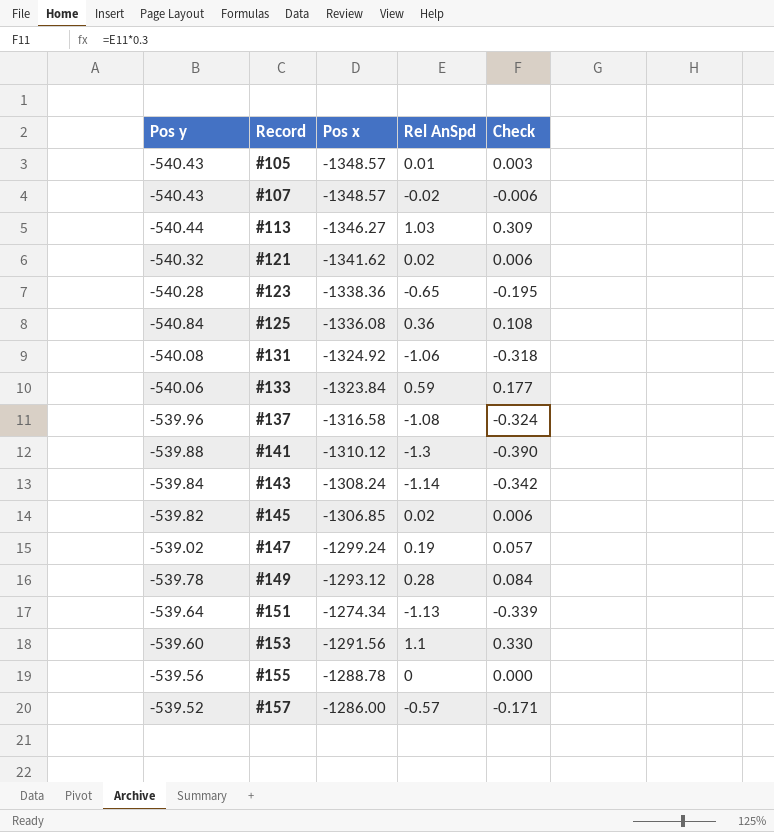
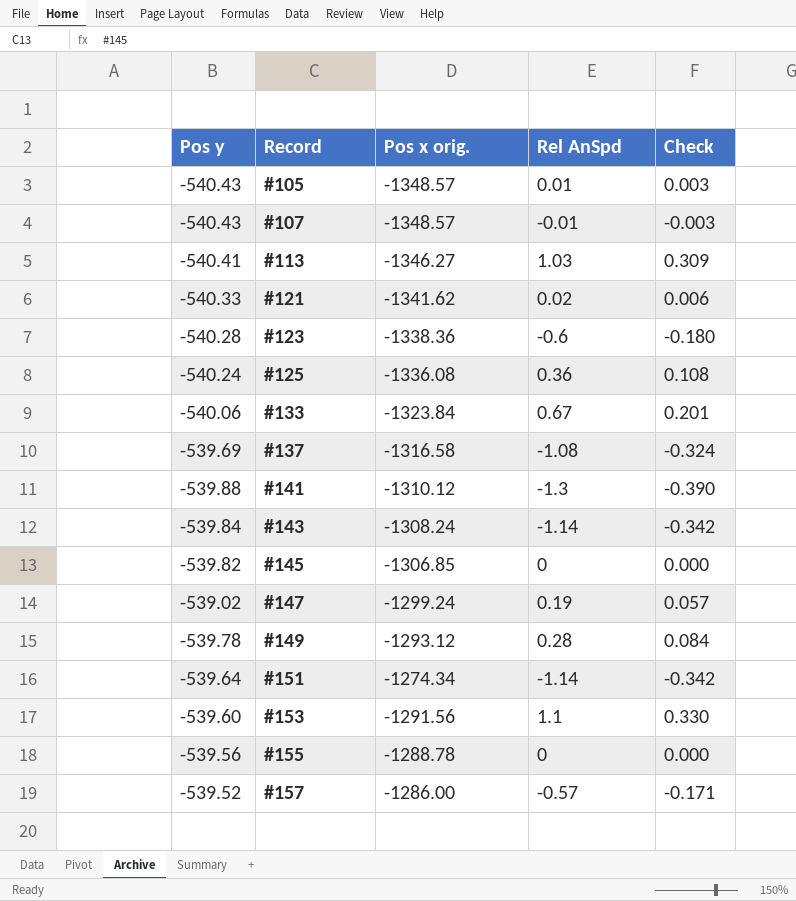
column name: Pos x -> Pos x orig.
row #131: -540.08 | -1324.92 | -1.06 | -0.318 -> none
#107 | Rel AnSpd: -0.02 -> -0.01
#107 | Check: -0.006 -> -0.003
#113 | Pos y: -540.44 -> -540.41
#121 | Pos y: -540.32 -> -540.33
#123 | Rel AnSpd: -0.65 -> -0.6
#123 | Check: -0.195 -> -0.180
#125 | Pos y: -540.84 -> -540.24
#133 | Rel AnSpd: 0.59 -> 0.67
#133 | Check: 0.177 -> 0.201
#137 | Pos y: -539.96 -> -539.69
#145 | Rel AnSpd: 0.02 -> 0
#145 | Check: 0.006 -> 0.000
#151 | Rel AnSpd: -1.13 -> -1.14
#151 | Check: -0.339 -> -0.342

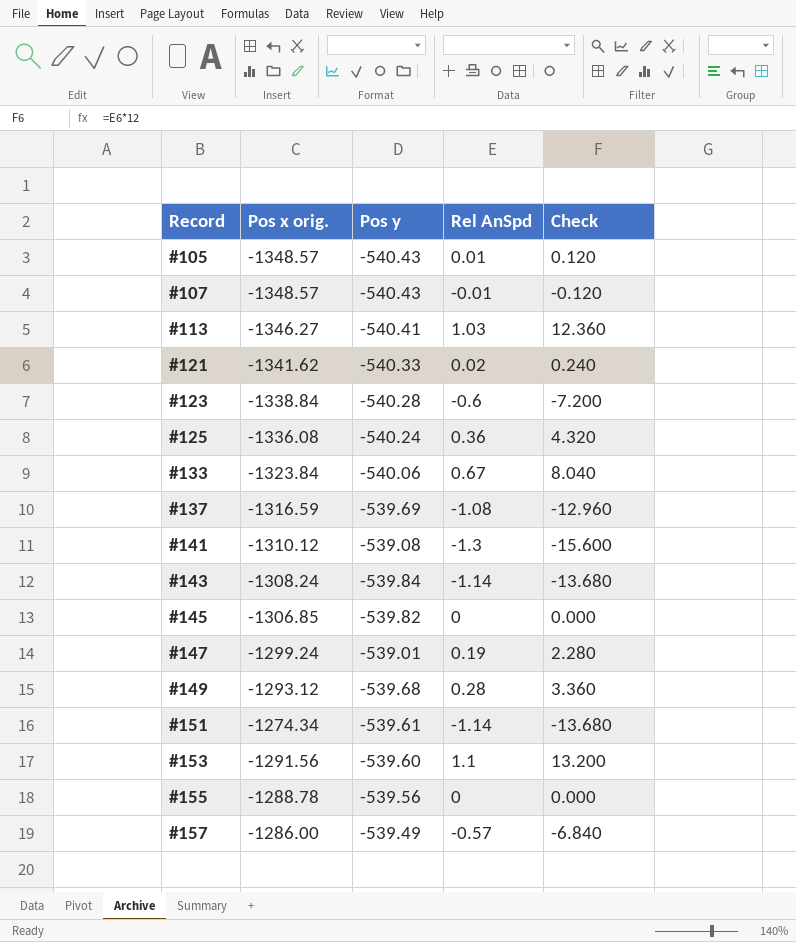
column Pos y | position: 1 -> 3
column Check | formula: [Rel AnSpd] * 0.3 -> [Rel AnSpd] * 12
#123 | Pos x orig.: -1338.36 -> -1338.84
#137 | Pos x orig.: -1316.58 -> -1316.59
#141 | Pos y: -539.88 -> -539.08
#147 | Pos y: -539.02 -> -539.01
#149 | Pos y: -539.78 -> -539.68
#151 | Pos y: -539.64 -> -539.61
#157 | Pos y: -539.52 -> -539.49

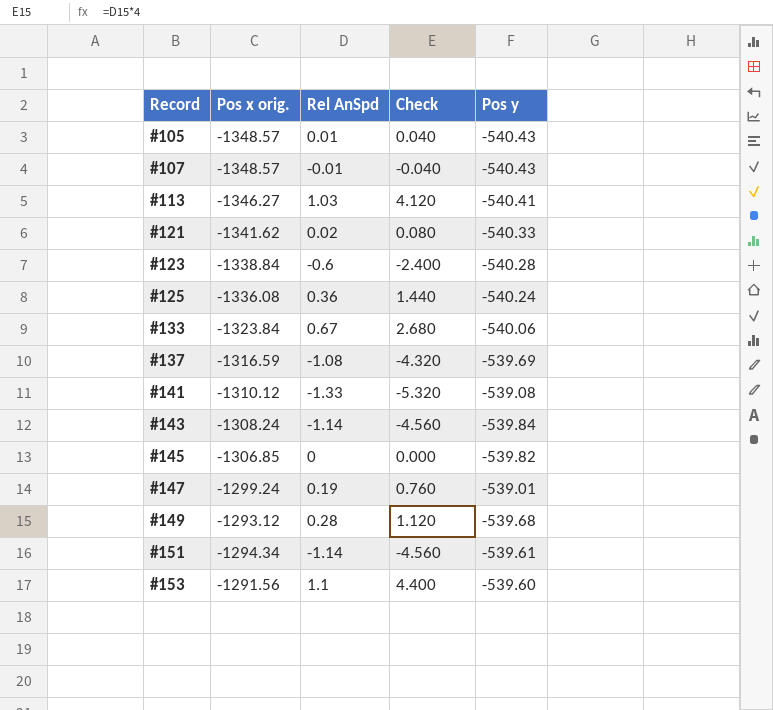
column Check | formula: [Rel AnSpd] * 12 -> [Rel AnSpd] * 4
column Pos y | position: 3 -> 5
row #155: -1288.78 | -539.56 | 0 | 0.000 -> none
row #157: -1286.00 | -539.49 | -0.57 | -6.840 -> none
#141 | Rel AnSpd: -1.3 -> -1.33
#151 | Pos x orig.: -1274.34 -> -1294.34

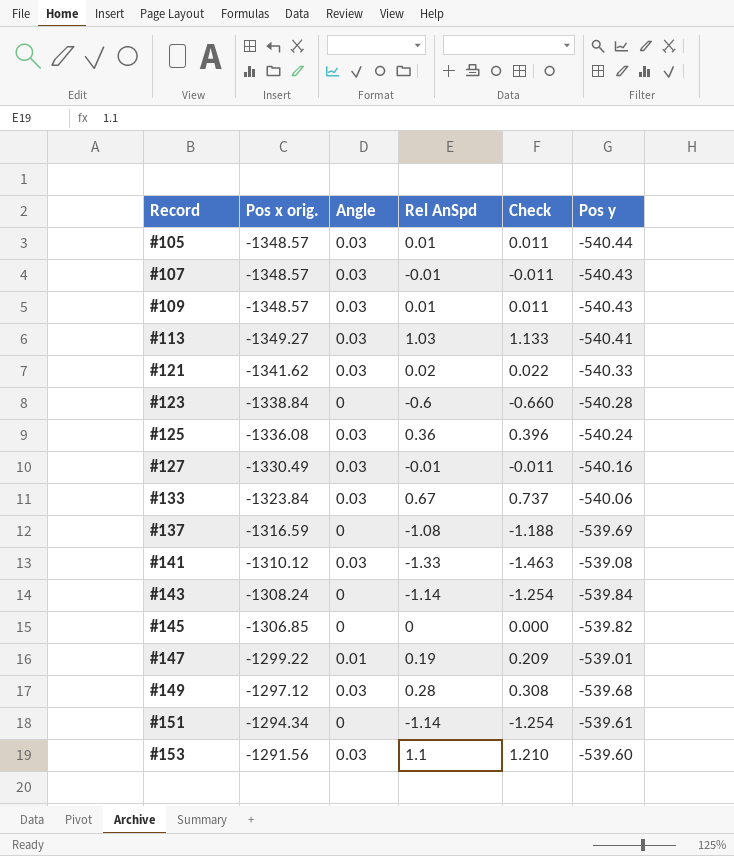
column Angle | position: none -> 3
column Check | formula: [Rel AnSpd] * 4 -> [Rel AnSpd] * 1.1
#105 | Pos y: -540.43 -> -540.44
row #109: none -> -1348.57 | 0.03 | 0.01 | 0.011 | -540.43
#113 | Pos x orig.: -1346.27 -> -1349.27
row #127: none -> -1330.49 | 0.03 | -0.01 | -0.011 | -540.16
#147 | Pos x orig.: -1299.24 -> -1299.22
#149 | Pos x orig.: -1293.12 -> -1297.12

